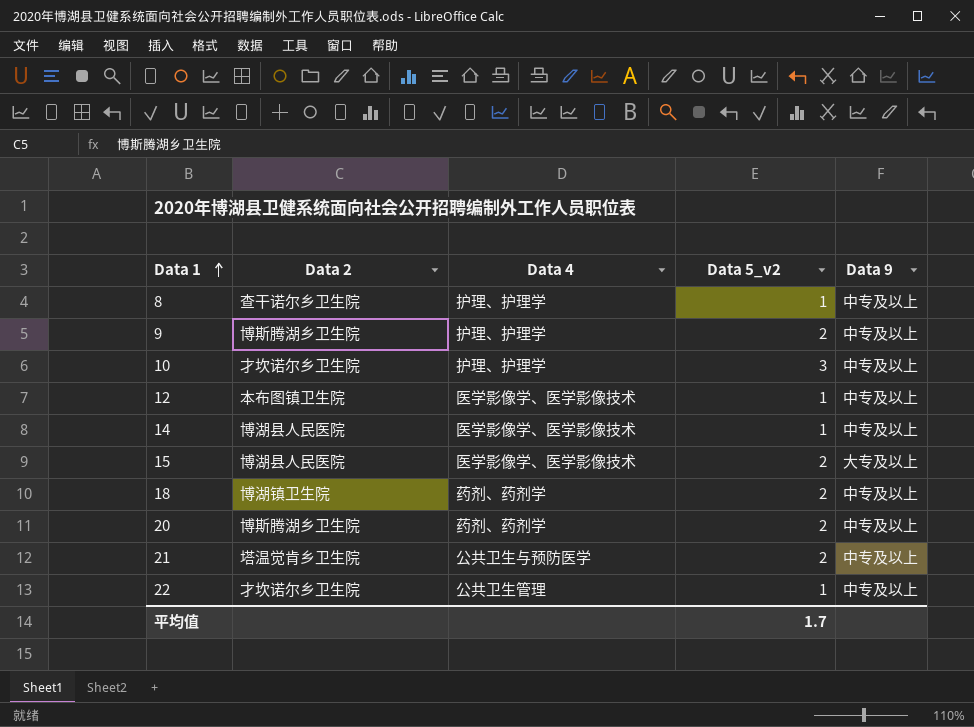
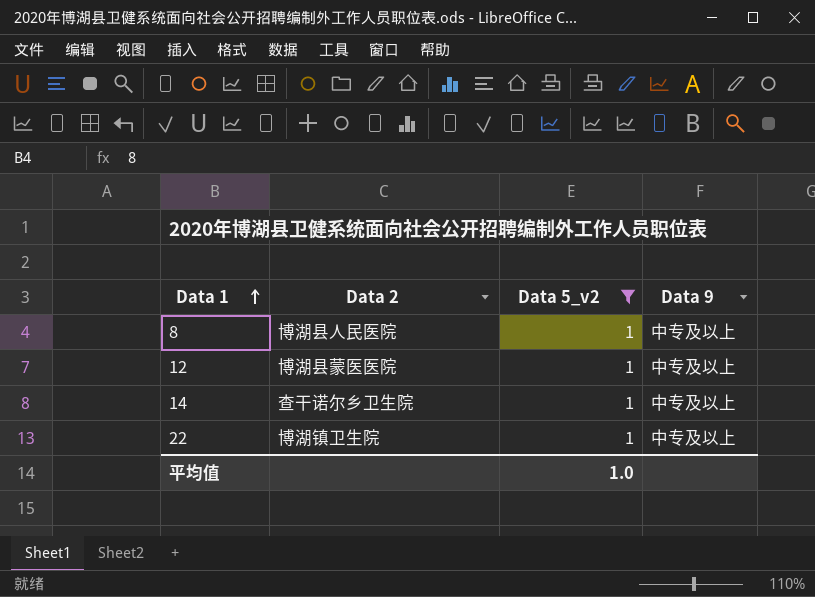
filter: none -> Data 5_v2 = 1
column Data 4 | position: 3 -> none
8 | Data 2: 查干诺尔乡卫生院 -> 博湖县人民医院
12 | Data 2: 本布图镇卫生院 -> 博湖县蒙医医院
14 | Data 2: 博湖县人民医院 -> 查干诺尔乡卫生院
22 | Data 2: 才坎诺尔乡卫生院 -> 博湖镇卫生院
平均值 | Data 5_v2: 1.7 -> 1.0

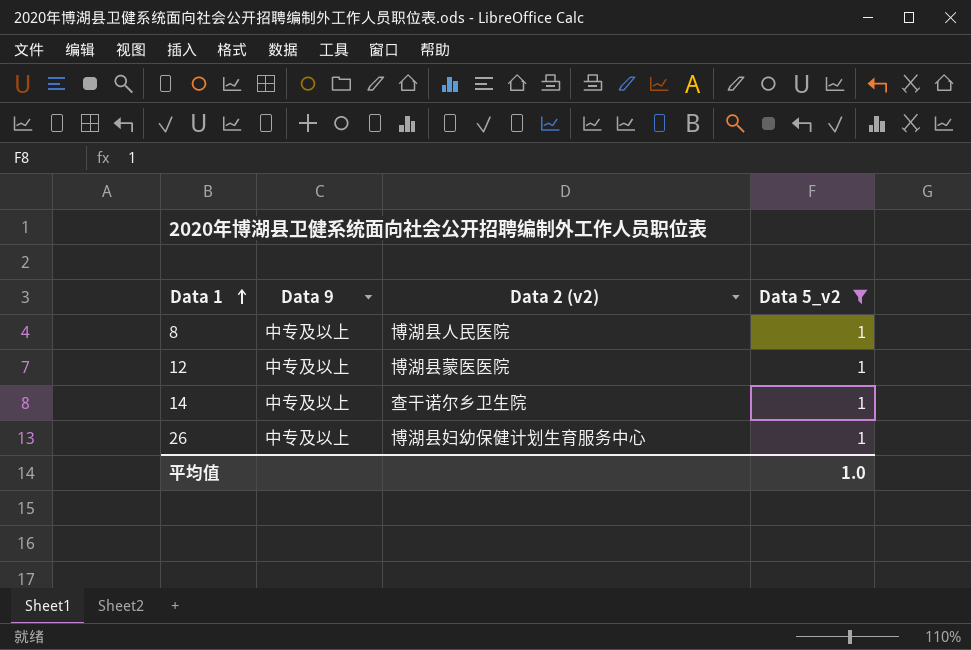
column Data 9 | position: 4 -> 2
column name: Data 2 -> Data 2 (v2)
row 22: 博湖镇卫生院 | 1 | 中专及以上 -> none
row 26: none -> 中专及以上 | 博湖县妇幼保健计划生育服务中心 | 1

